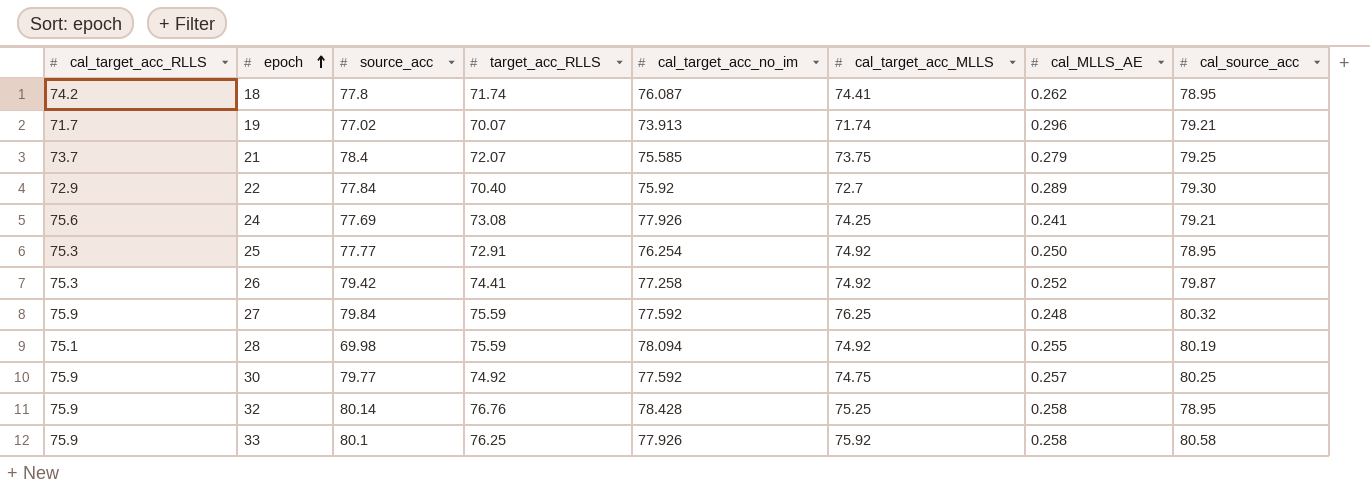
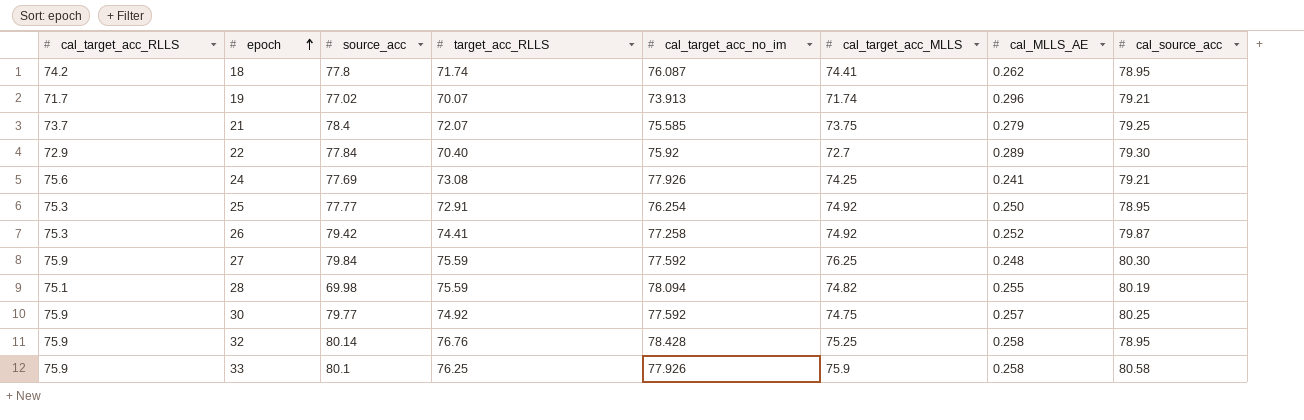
27 | cal_source_acc: 80.32 -> 80.30
28 | cal_target_acc_MLLS: 74.92 -> 74.82
33 | cal_target_acc_MLLS: 75.92 -> 75.9

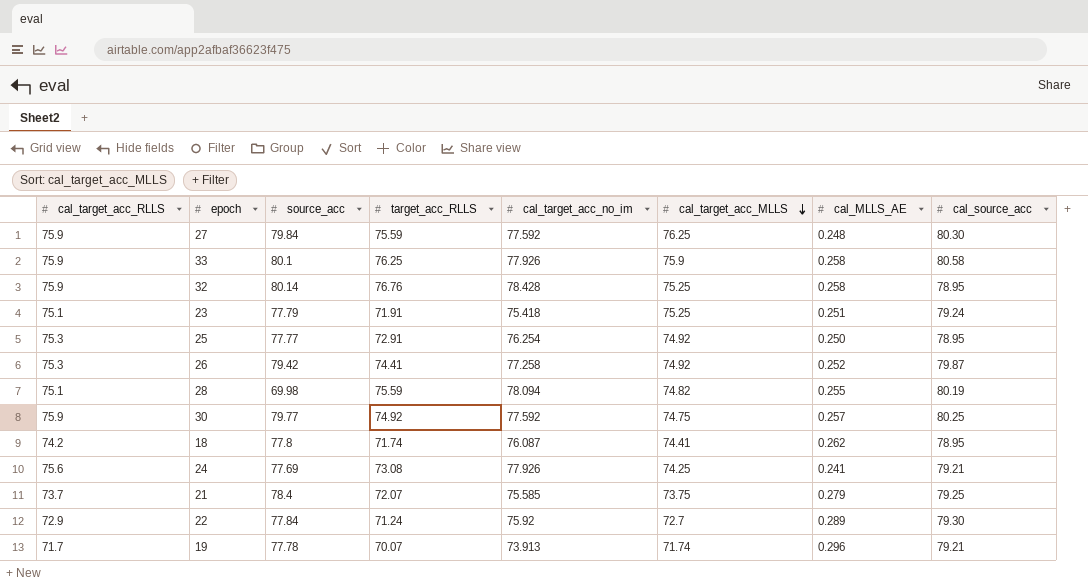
row order: epoch ascending -> cal_target_acc_MLLS descending
row 23: none -> 75.1 | 77.79 | 71.91 | 75.418 | 75.25 | 0.251 | 79.24
22 | target_acc_RLLS: 70.40 -> 71.24
19 | source_acc: 77.02 -> 77.78

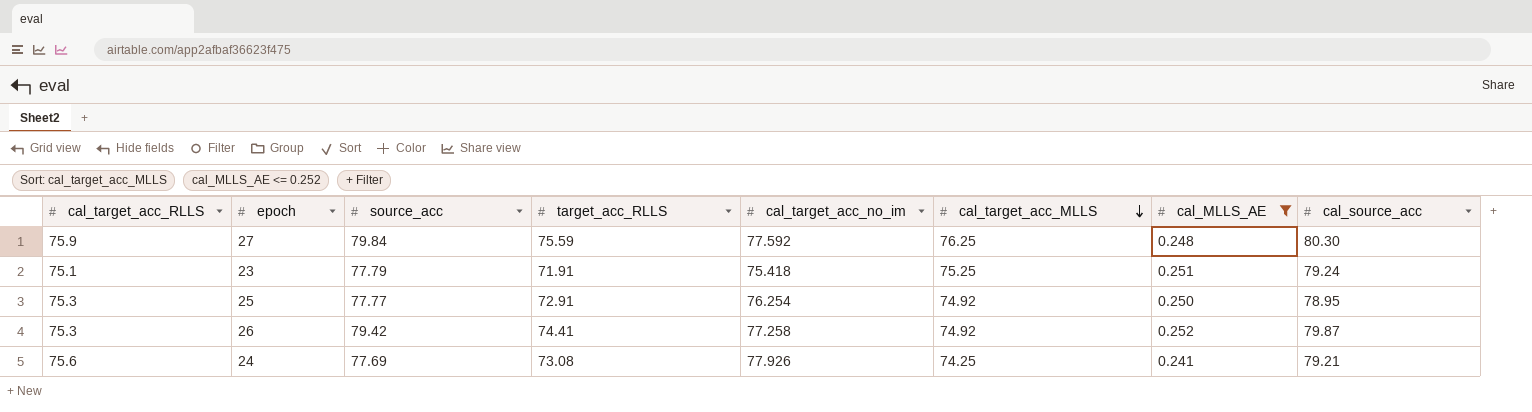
filter: none -> cal_MLLS_AE <= 0.252

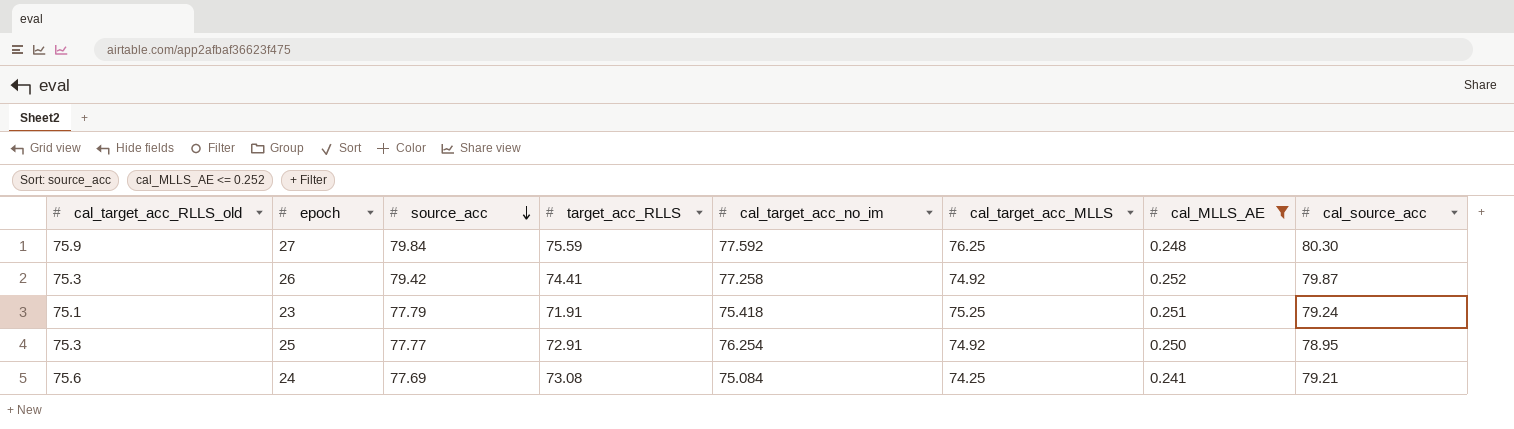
row order: cal_target_acc_MLLS descending -> source_acc descending
column name: cal_target_acc_RLLS -> cal_target_acc_RLLS_old
24 | cal_target_acc_no_im: 77.926 -> 75.084

